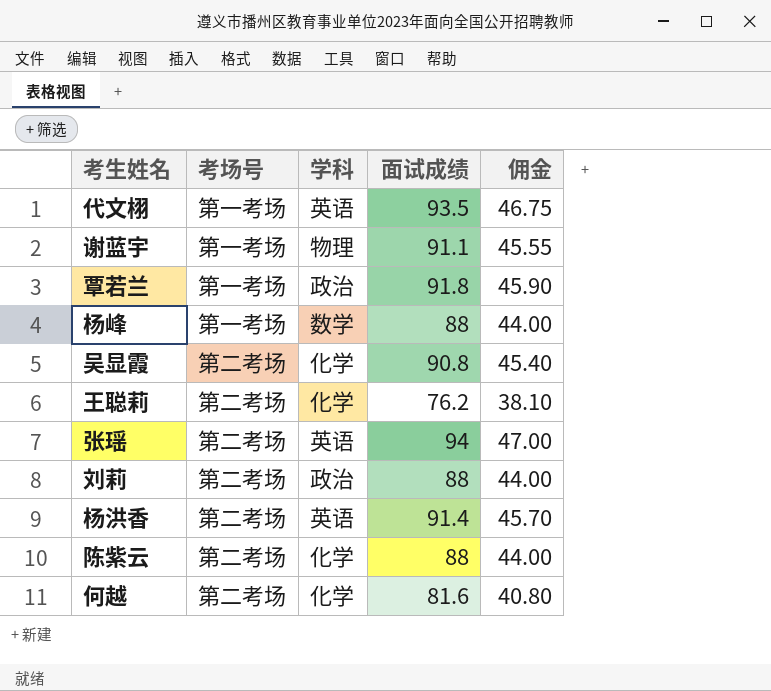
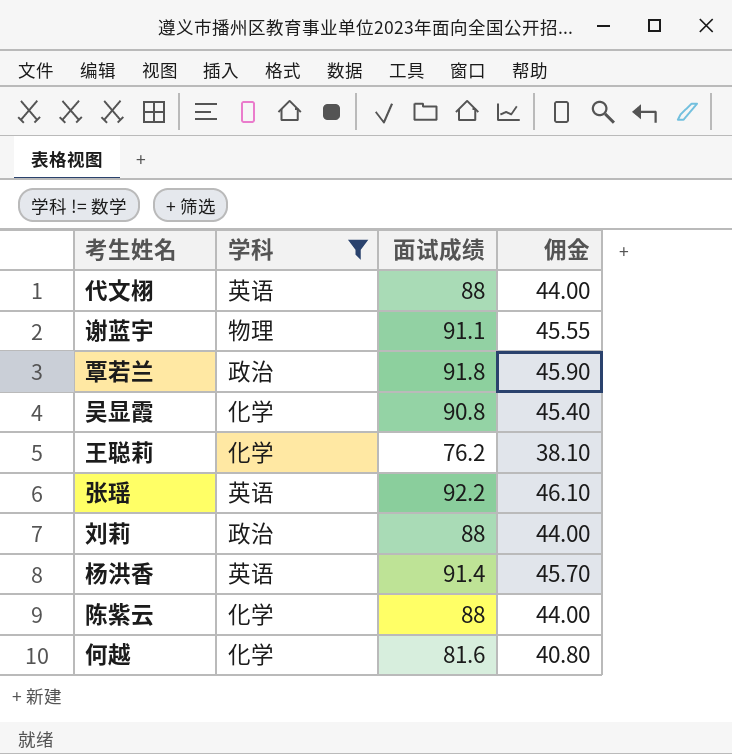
filter: none -> 学科 != 数学
column 考场号 | position: 2 -> none
代文栩 | 面试成绩: 93.5 -> 88
代文栩 | 佣金: 46.75 -> 44.00
张瑶 | 面试成绩: 94 -> 92.2
张瑶 | 佣金: 47.00 -> 46.10

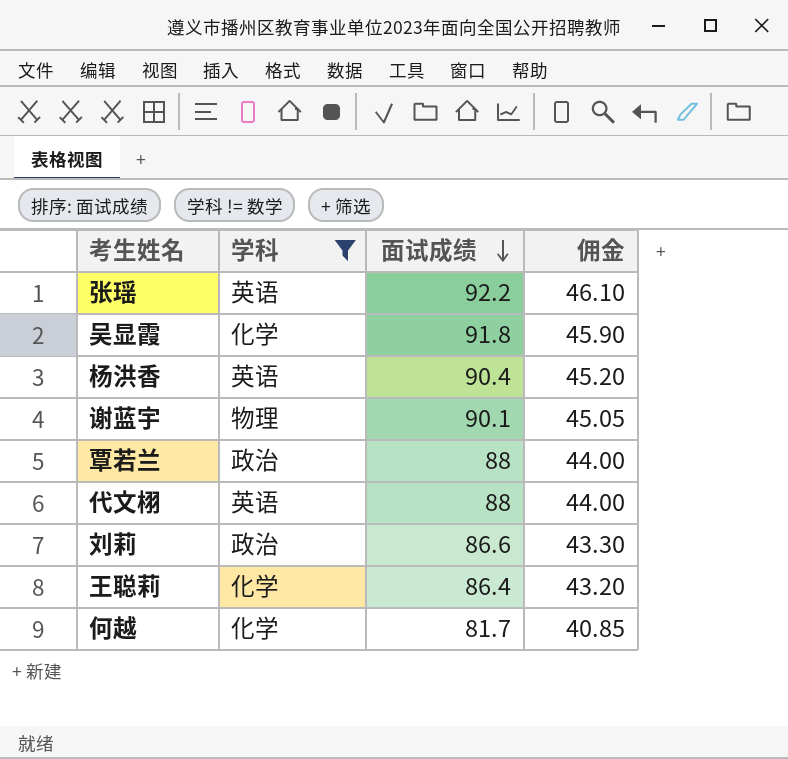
row order: none -> 面试成绩 descending
row 陈紫云: 化学 | 88 | 44.00 -> none
吴显霞 | 面试成绩: 90.8 -> 91.8
吴显霞 | 佣金: 45.40 -> 45.90
杨洪香 | 面试成绩: 91.4 -> 90.4
杨洪香 | 佣金: 45.70 -> 45.20
谢蓝宇 | 面试成绩: 91.1 -> 90.1
谢蓝宇 | 佣金: 45.55 -> 45.05
覃若兰 | 面试成绩: 91.8 -> 88
覃若兰 | 佣金: 45.90 -> 44.00
刘莉 | 面试成绩: 88 -> 86.6
刘莉 | 佣金: 44.00 -> 43.30
王聪莉 | 面试成绩: 76.2 -> 86.4
王聪莉 | 佣金: 38.10 -> 43.20
何越 | 面试成绩: 81.6 -> 81.7
何越 | 佣金: 40.80 -> 40.85

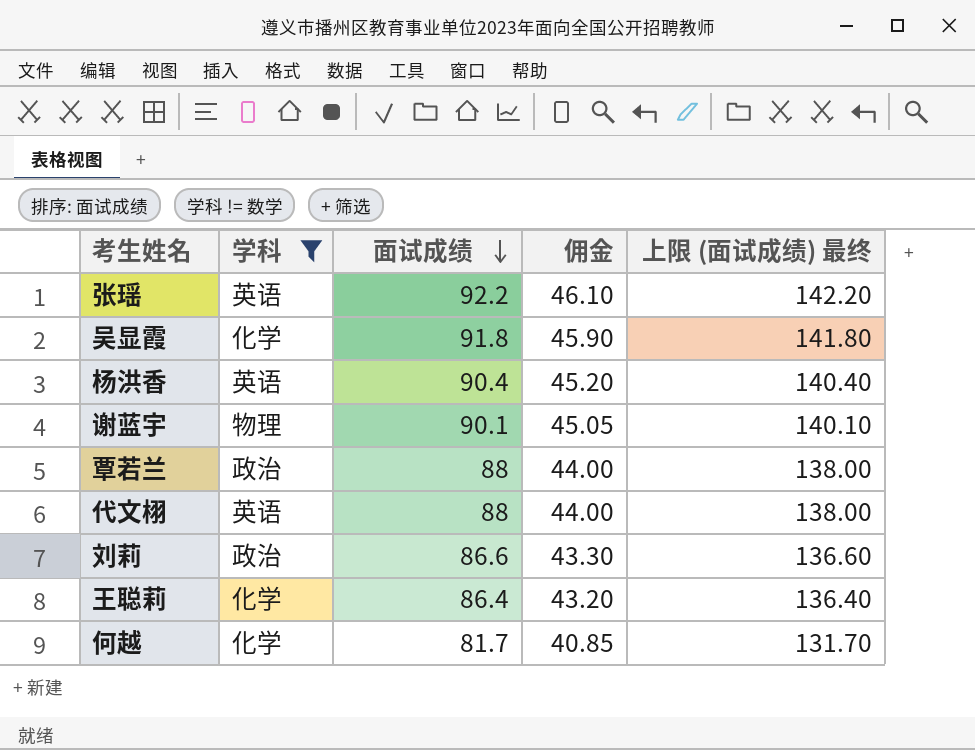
column 上限 (面试成绩) 最终 | formula: none -> [面试成绩] + 50

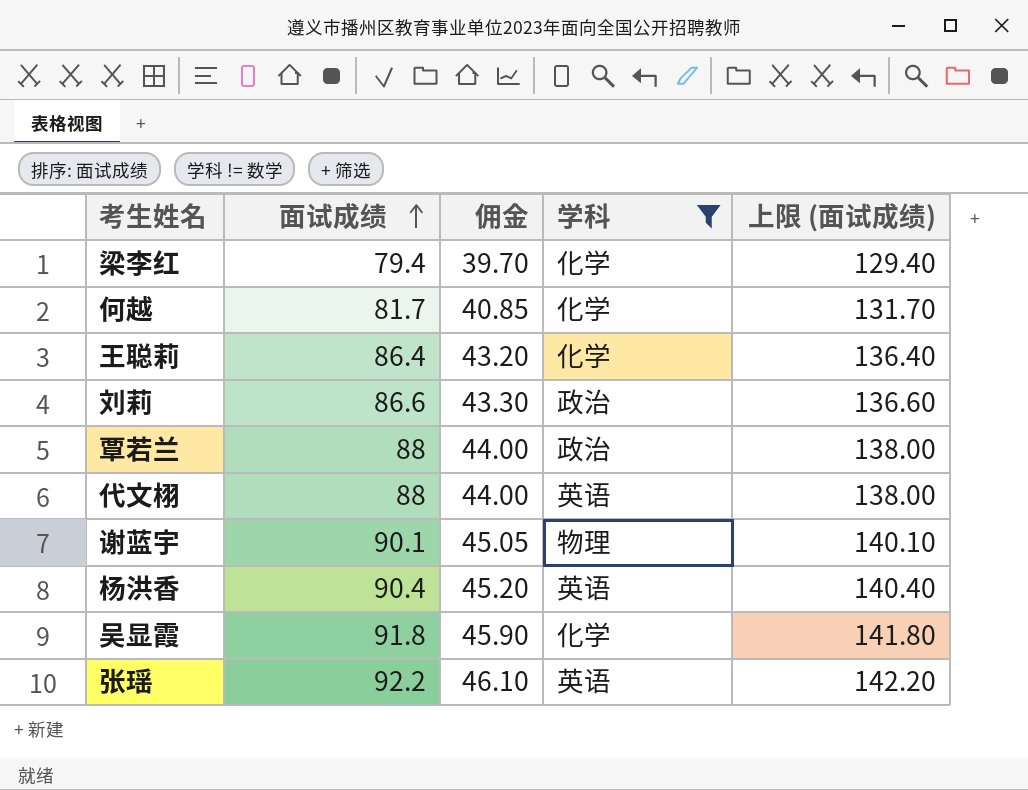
row order: 面试成绩 descending -> 面试成绩 ascending
column 学科 | position: 2 -> 4
column name: 上限 (面试成绩) 最终 -> 上限 (面试成绩)
row 梁李红: none -> 79.4 | 39.70 | 化学 | 129.40

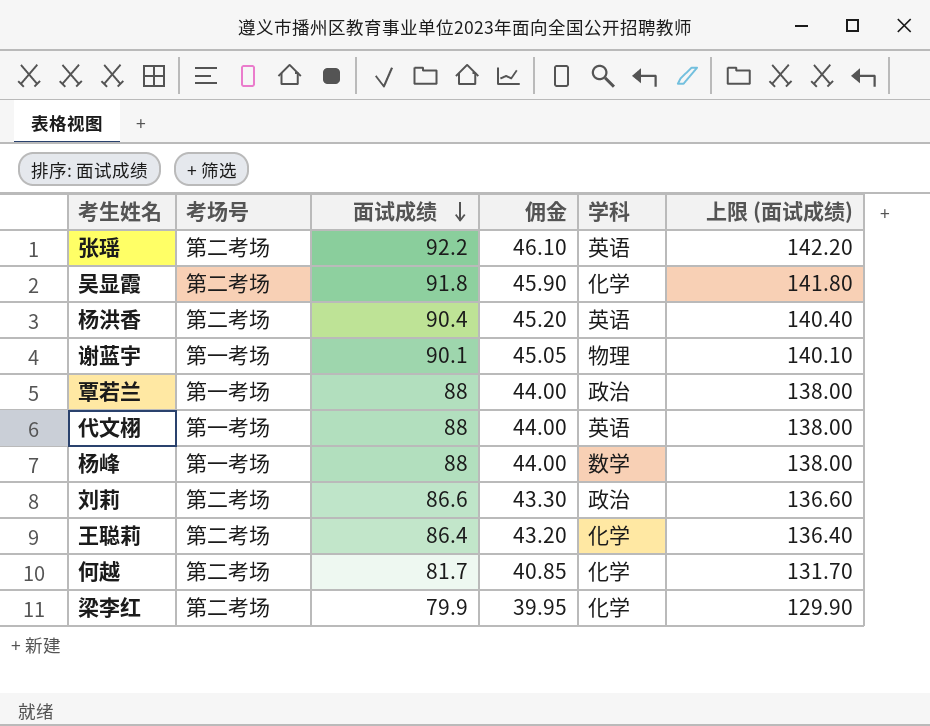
filter: 学科 != 数学 -> none
row order: 面试成绩 ascending -> 面试成绩 descending
column 考场号 | position: none -> 2
梁李红 | 面试成绩: 79.4 -> 79.9
梁李红 | 佣金: 39.70 -> 39.95
梁李红 | 上限 (面试成绩): 129.40 -> 129.90

